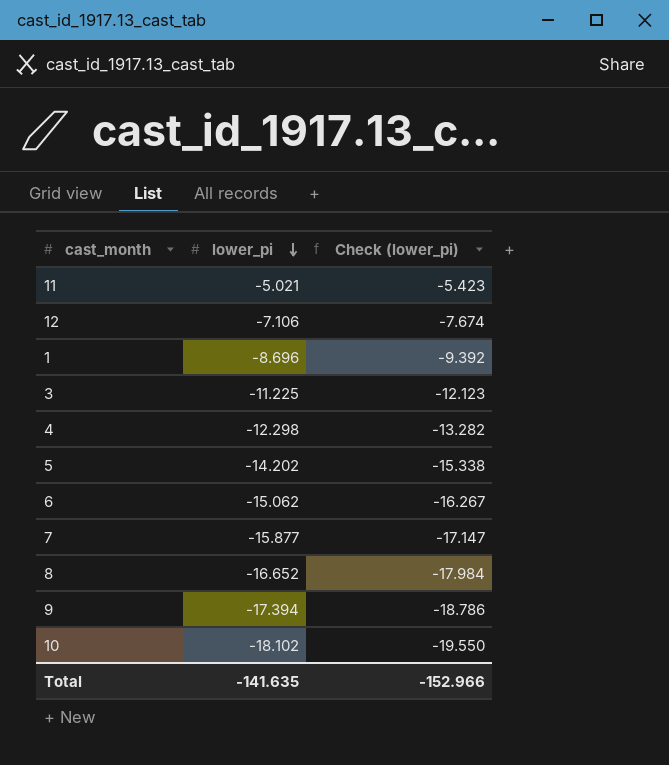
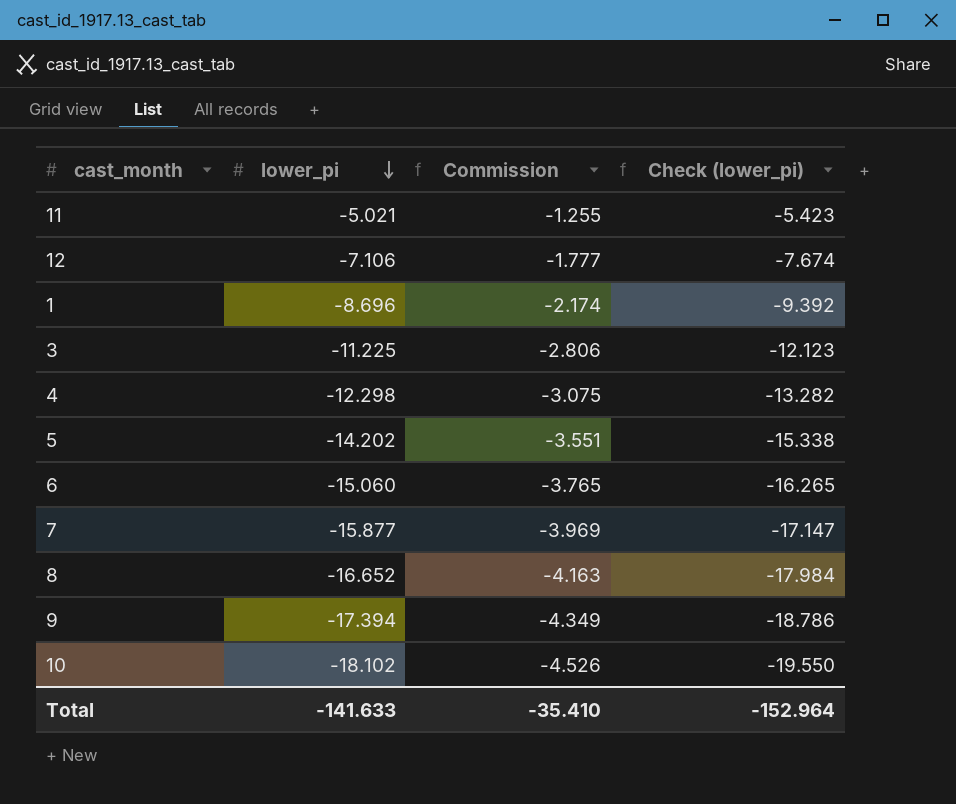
column Commission | formula: none -> [lower_pi] * 0.25
6 | lower_pi: -15.062 -> -15.060
6 | Check (lower_pi): -16.267 -> -16.265
Total | lower_pi: -141.635 -> -141.633
Total | Check (lower_pi): -152.966 -> -152.964

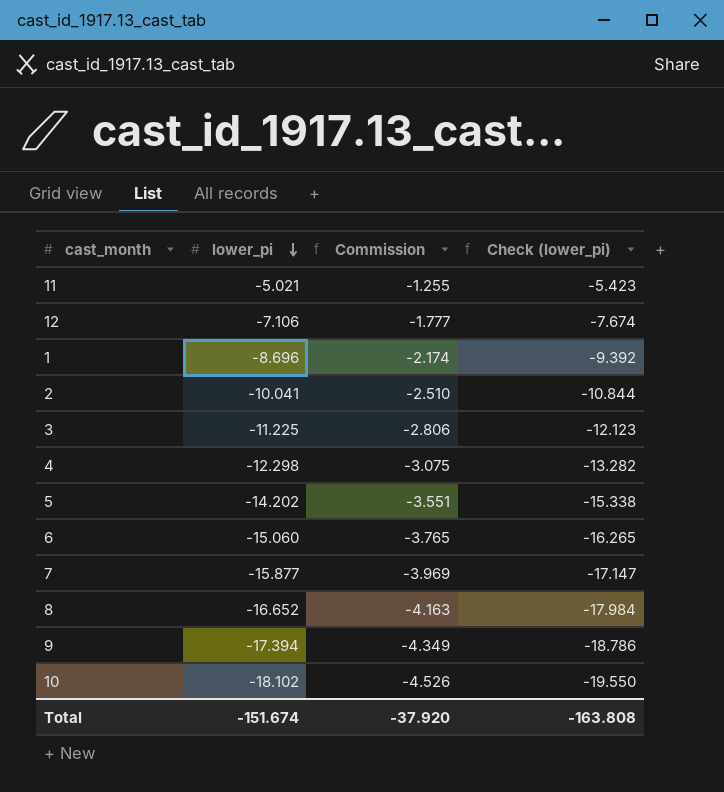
row 2: none -> -10.041 | -2.510 | -10.844
Total | lower_pi: -141.633 -> -151.674
Total | Commission: -35.410 -> -37.920
Total | Check (lower_pi): -152.964 -> -163.808

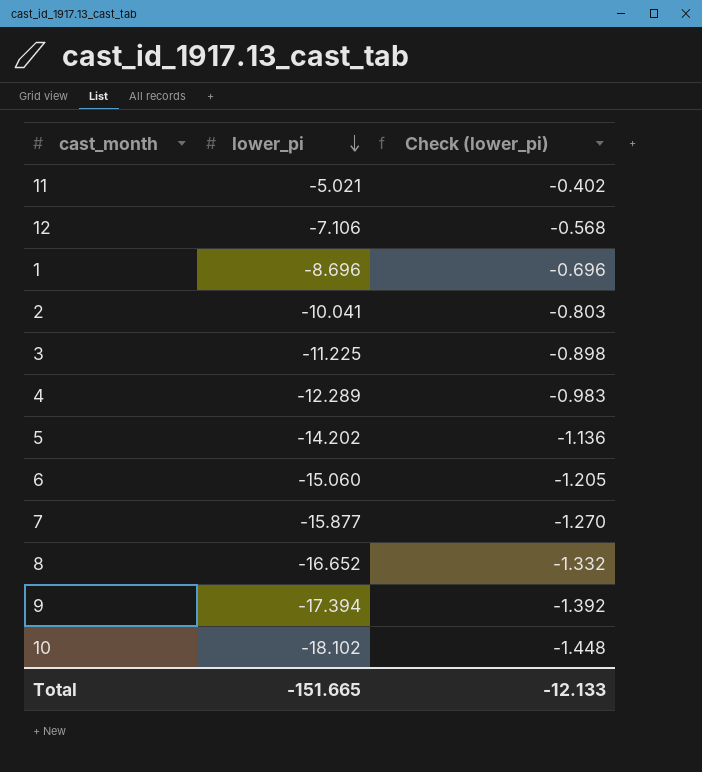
column Commission | formula: [lower_pi] * 0.25 -> none
column Check (lower_pi) | formula: [lower_pi] * 1.08 -> [lower_pi] * 0.08
4 | lower_pi: -12.298 -> -12.289
Total | lower_pi: -151.674 -> -151.665
Total | Check (lower_pi): -163.808 -> -12.133

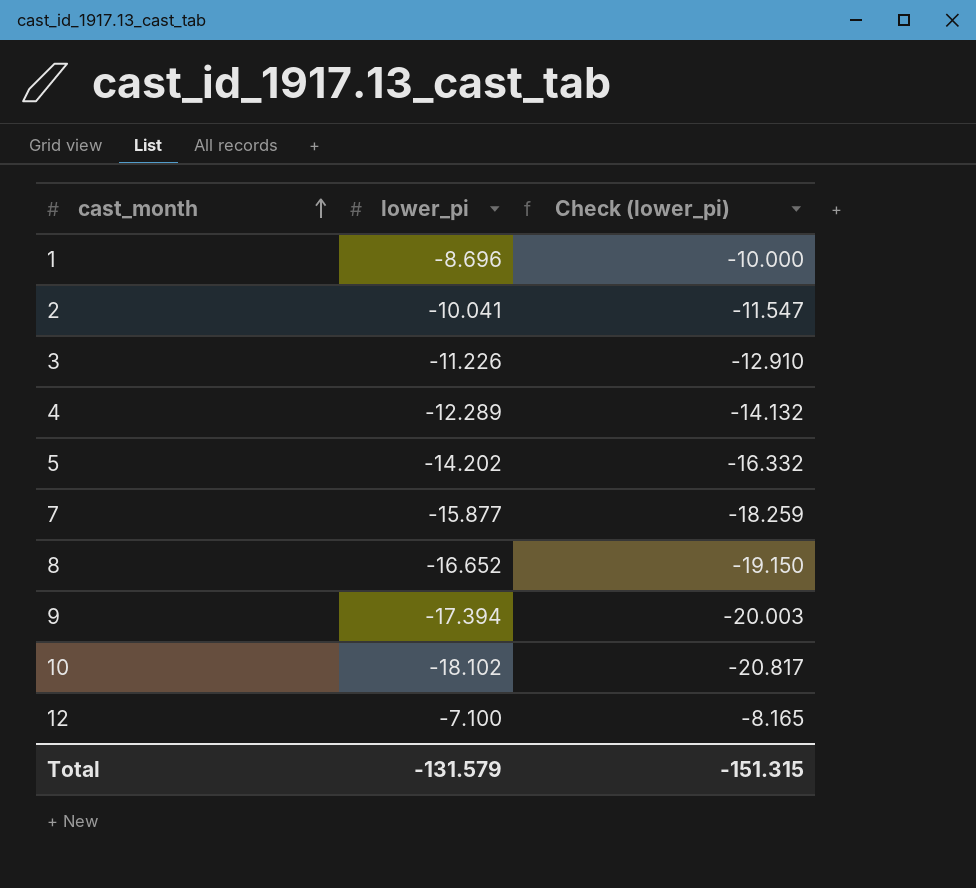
row order: lower_pi descending -> cast_month ascending
column Check (lower_pi) | formula: [lower_pi] * 0.08 -> [lower_pi] * 1.15
row 11: -5.021 | -0.402 -> none
row 6: -15.060 | -1.205 -> none
3 | lower_pi: -11.225 -> -11.226
12 | lower_pi: -7.106 -> -7.100
Total | lower_pi: -151.665 -> -131.579
Total | Check (lower_pi): -12.133 -> -151.315

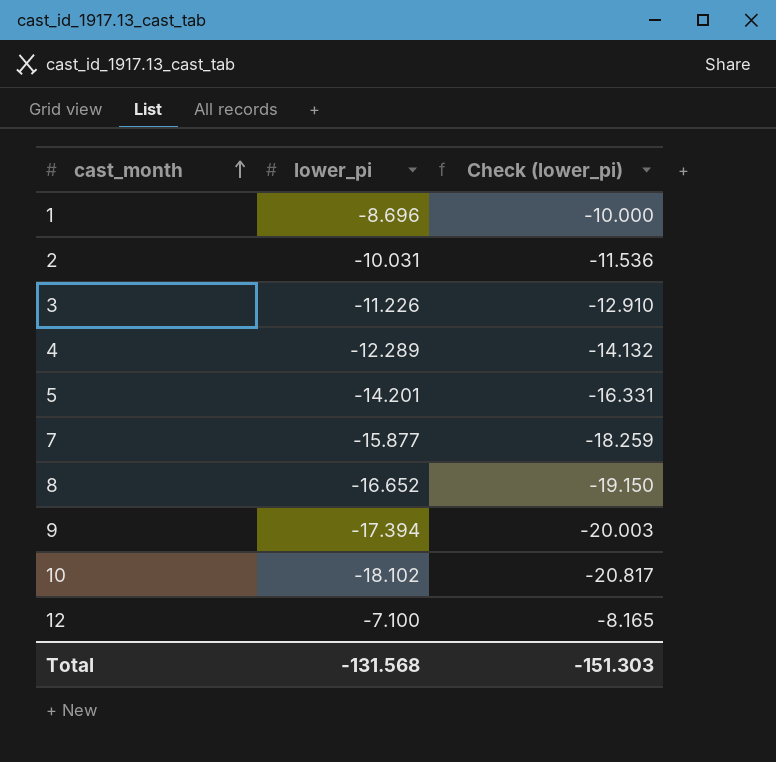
2 | lower_pi: -10.041 -> -10.031
2 | Check (lower_pi): -11.547 -> -11.536
5 | lower_pi: -14.202 -> -14.201
5 | Check (lower_pi): -16.332 -> -16.331
Total | lower_pi: -131.579 -> -131.568
Total | Check (lower_pi): -151.315 -> -151.303

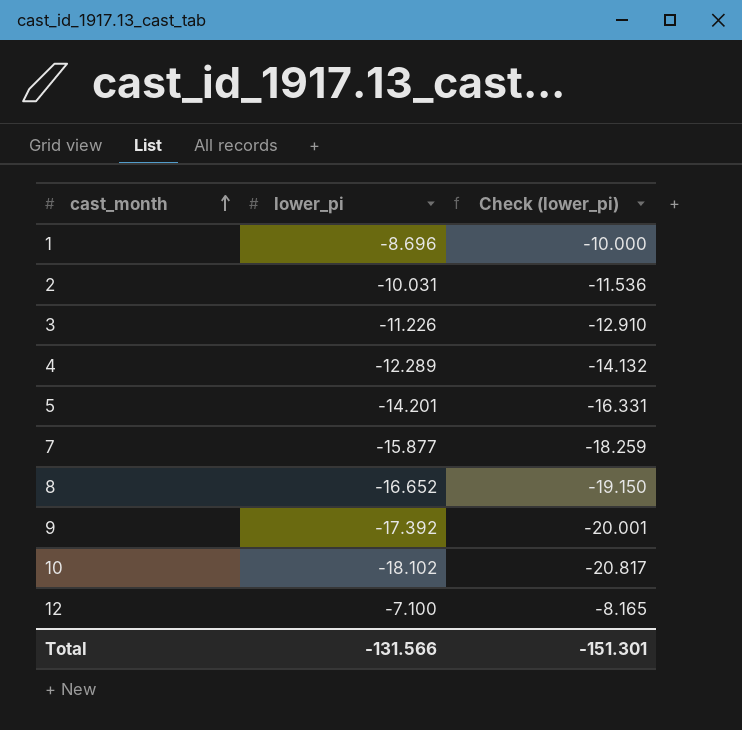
9 | lower_pi: -17.394 -> -17.392
9 | Check (lower_pi): -20.003 -> -20.001
Total | lower_pi: -131.568 -> -131.566
Total | Check (lower_pi): -151.303 -> -151.301

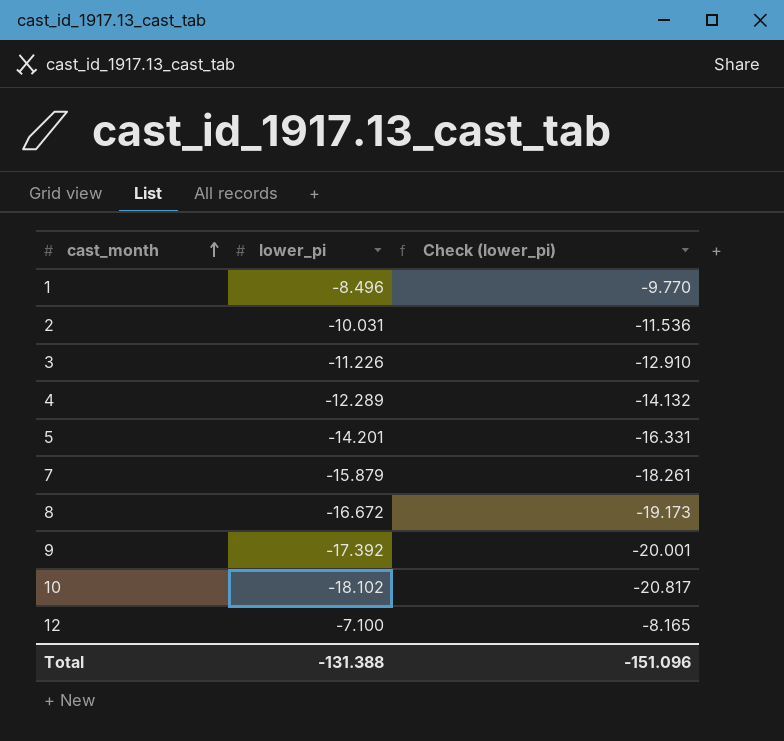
1 | lower_pi: -8.696 -> -8.496
1 | Check (lower_pi): -10.000 -> -9.770
7 | lower_pi: -15.877 -> -15.879
7 | Check (lower_pi): -18.259 -> -18.261
8 | lower_pi: -16.652 -> -16.672
8 | Check (lower_pi): -19.150 -> -19.173
Total | lower_pi: -131.566 -> -131.388
Total | Check (lower_pi): -151.301 -> -151.096

